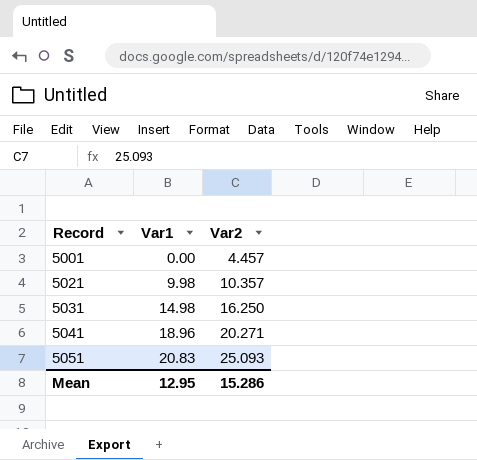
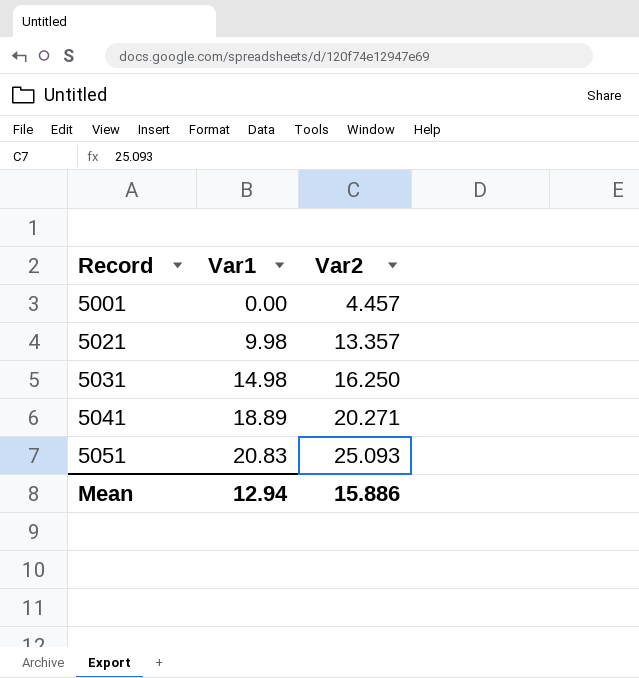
5021 | Var2: 10.357 -> 13.357
5041 | Var1: 18.96 -> 18.89
Mean | Var1: 12.95 -> 12.94
Mean | Var2: 15.286 -> 15.886

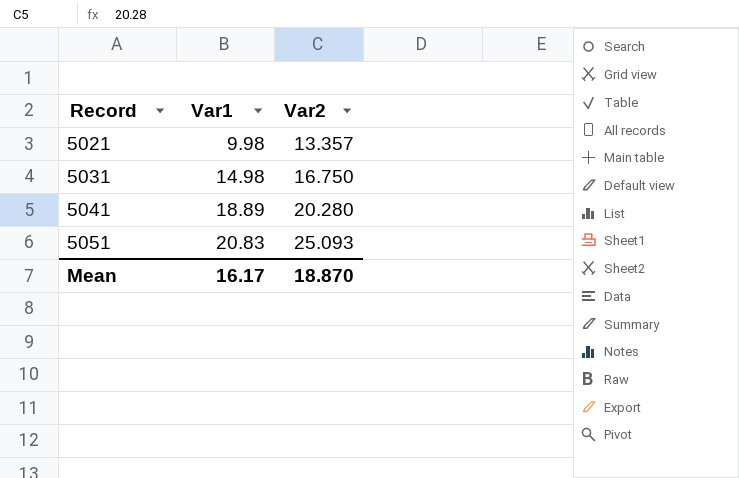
row 5001: 0.00 | 4.457 -> none
5031 | Var2: 16.250 -> 16.750
5041 | Var2: 20.271 -> 20.280
Mean | Var1: 12.94 -> 16.17
Mean | Var2: 15.886 -> 18.870

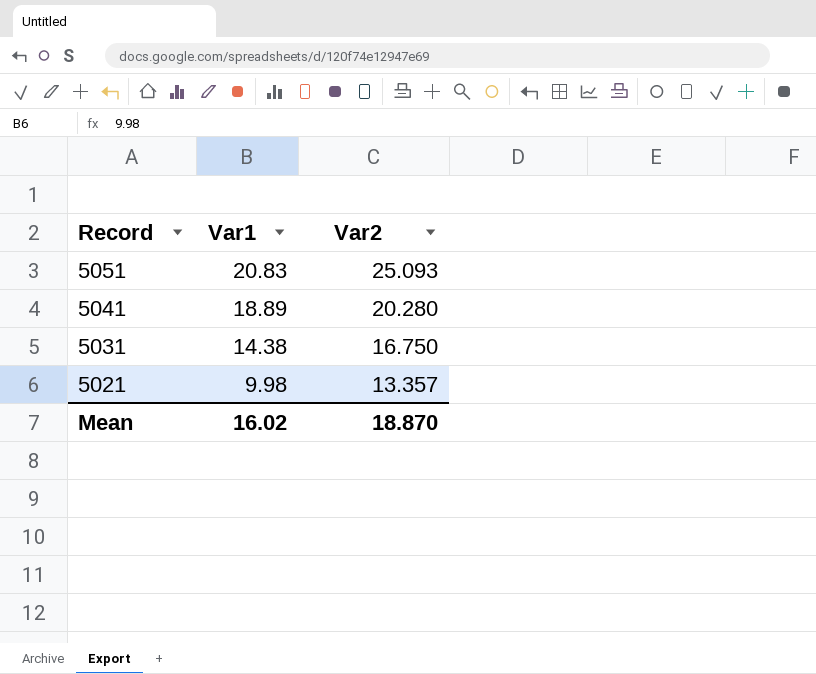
row order: Record ascending -> Record descending
5031 | Var1: 14.98 -> 14.38
Mean | Var1: 16.17 -> 16.02

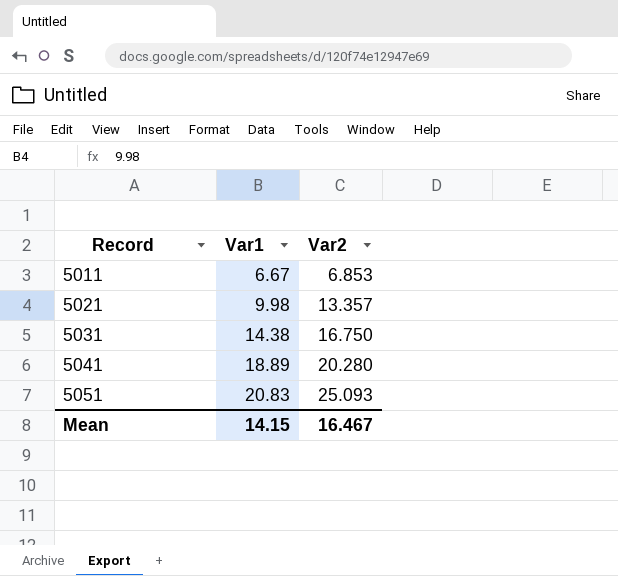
row order: Record descending -> Record ascending
row 5011: none -> 6.67 | 6.853
Mean | Var1: 16.02 -> 14.15
Mean | Var2: 18.870 -> 16.467

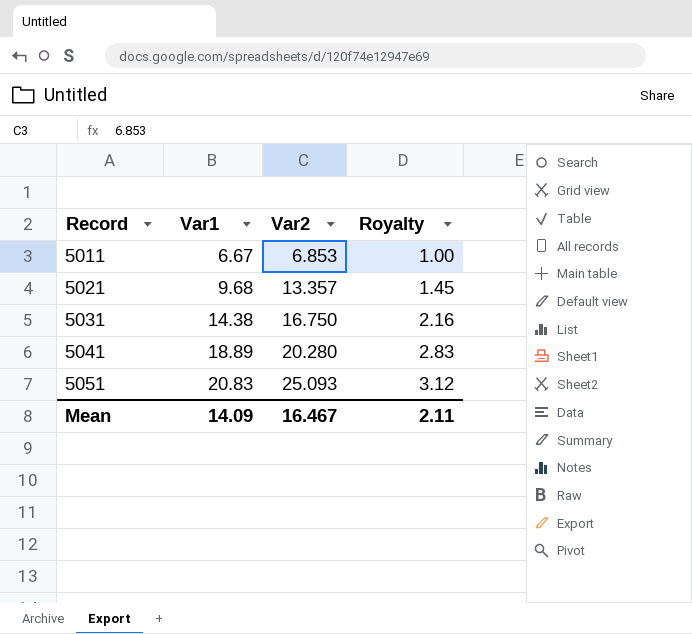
column Royalty | formula: none -> [Var1] * 0.15
5021 | Var1: 9.98 -> 9.68
Mean | Var1: 14.15 -> 14.09

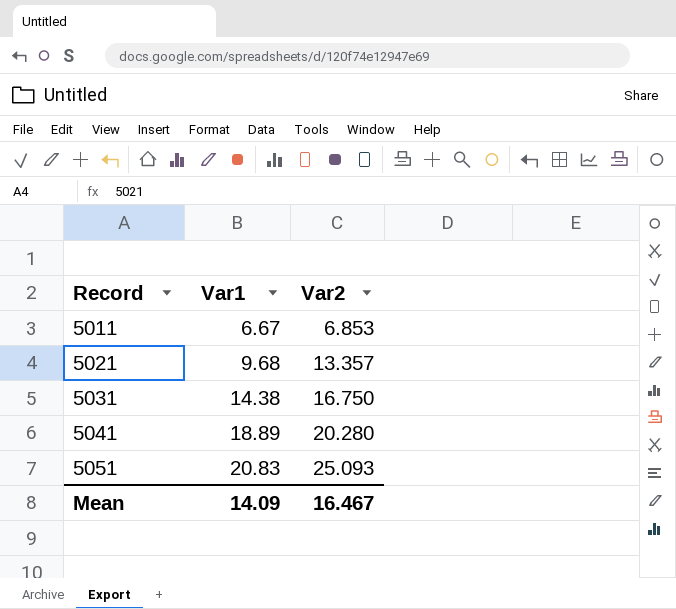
column Royalty | formula: [Var1] * 0.15 -> none

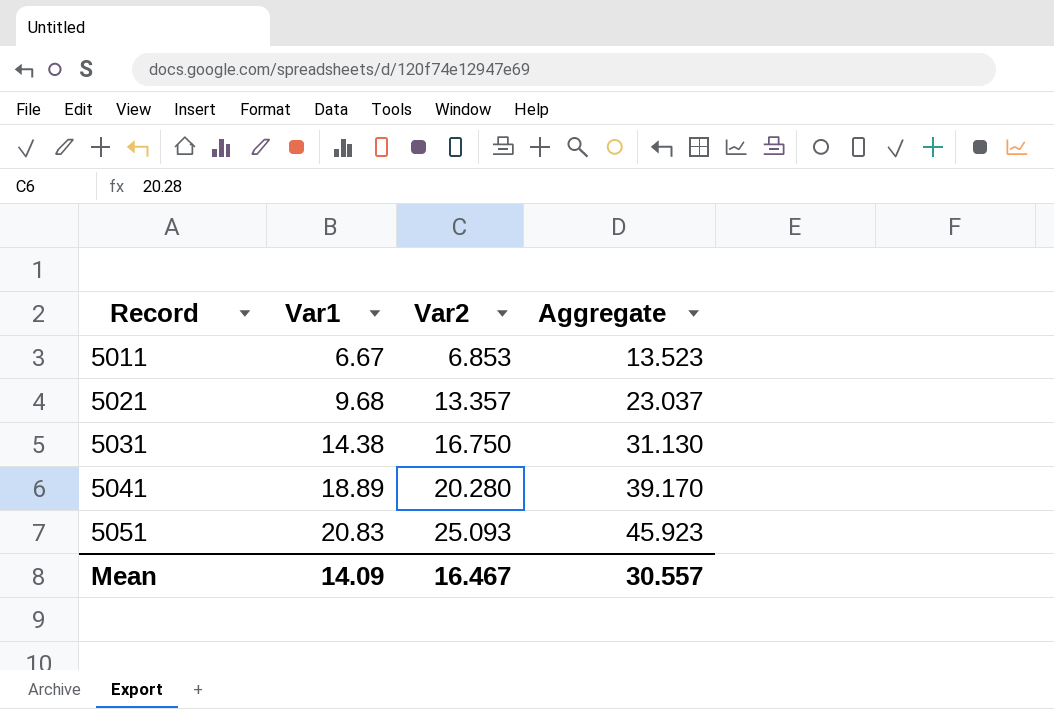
column Aggregate | formula: none -> [Var1] + [Var2]

